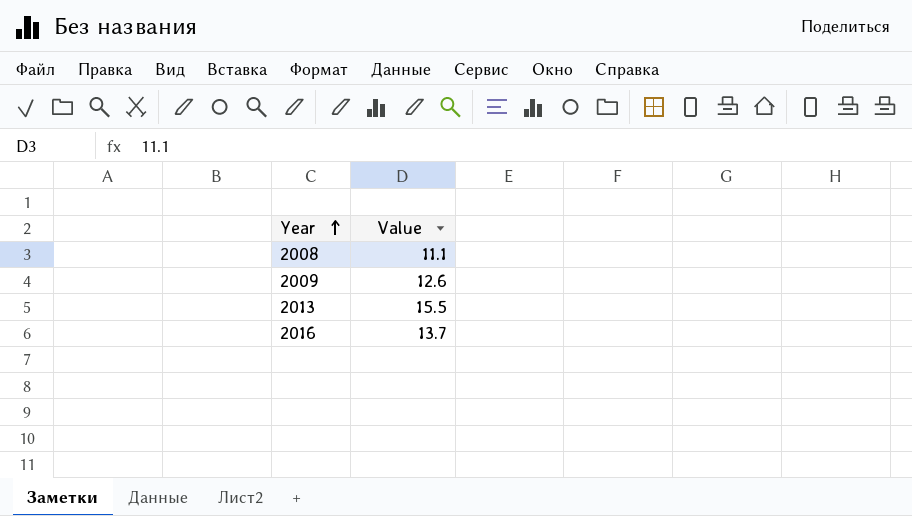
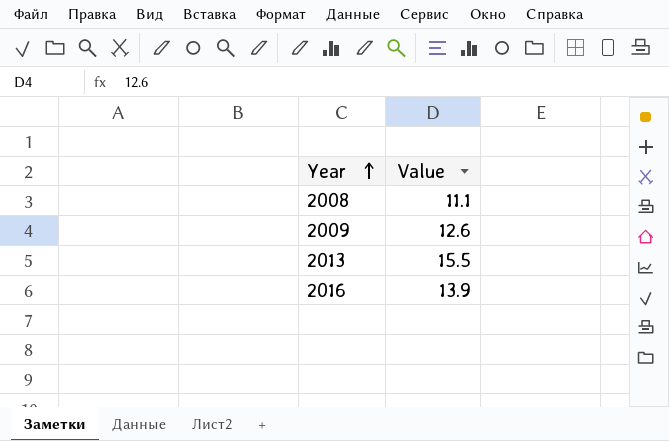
2016 | Value: 13.7 -> 13.9

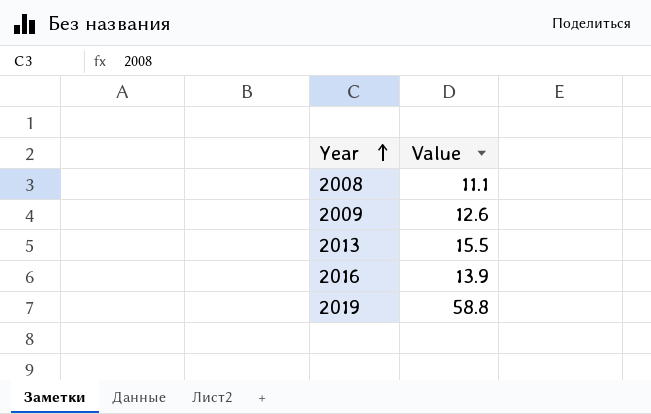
row 2019: none -> 58.8

